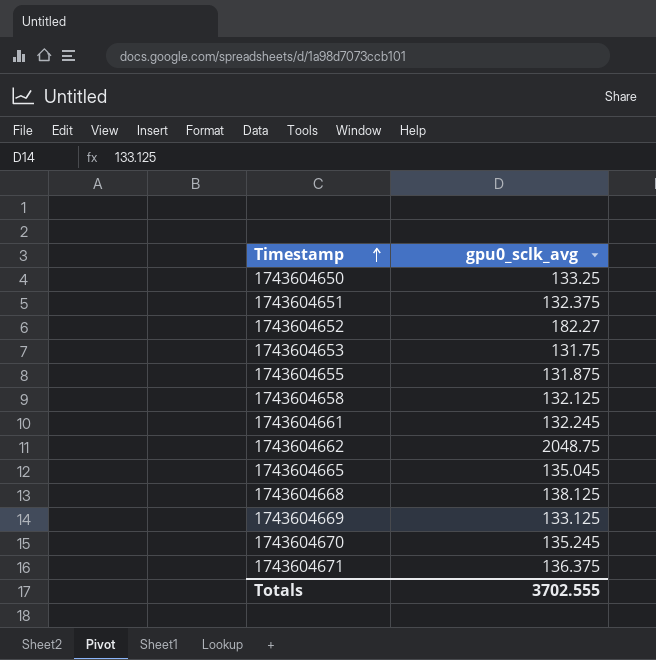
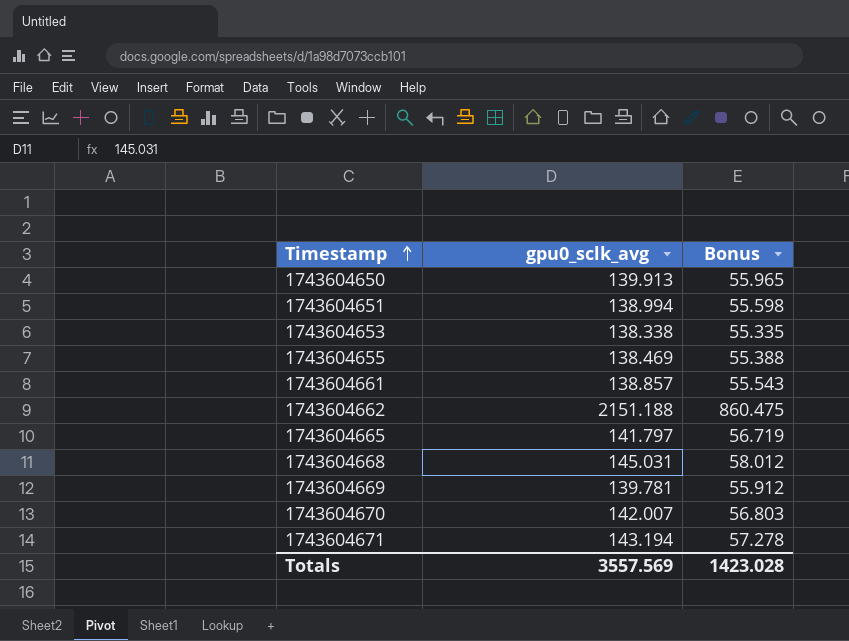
column Bonus | formula: none -> [gpu0_sclk_avg] * 0.4
row 1743604652: 182.27 -> none
row 1743604658: 132.125 -> none
1743604650 | gpu0_sclk_avg: 133.25 -> 139.913
1743604651 | gpu0_sclk_avg: 132.375 -> 138.994
1743604653 | gpu0_sclk_avg: 131.75 -> 138.338
1743604655 | gpu0_sclk_avg: 131.875 -> 138.469
1743604661 | gpu0_sclk_avg: 132.245 -> 138.857
1743604662 | gpu0_sclk_avg: 2048.75 -> 2151.188
1743604665 | gpu0_sclk_avg: 135.045 -> 141.797
1743604668 | gpu0_sclk_avg: 138.125 -> 145.031
1743604669 | gpu0_sclk_avg: 133.125 -> 139.781
1743604670 | gpu0_sclk_avg: 135.245 -> 142.007
1743604671 | gpu0_sclk_avg: 136.375 -> 143.194
Totals | gpu0_sclk_avg: 3702.555 -> 3557.569

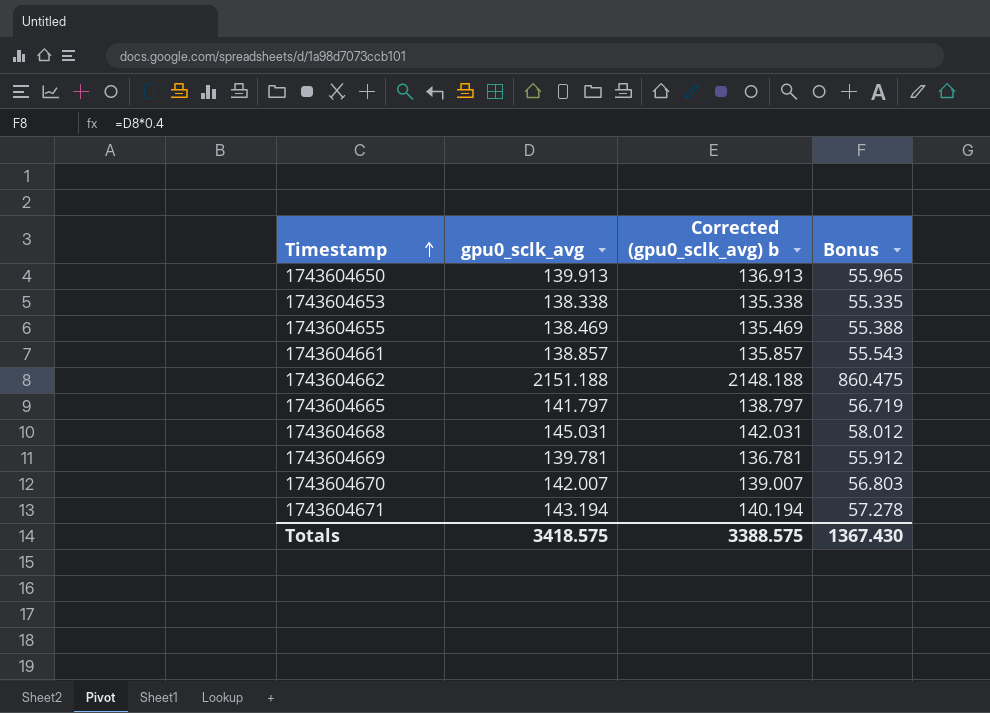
column Corrected (gpu0_sclk_avg) b | formula: none -> [gpu0_sclk_avg] - 3
row 1743604651: 138.994 | 55.598 -> none
Totals | gpu0_sclk_avg: 3557.569 -> 3418.575
Totals | Bonus: 1423.028 -> 1367.430

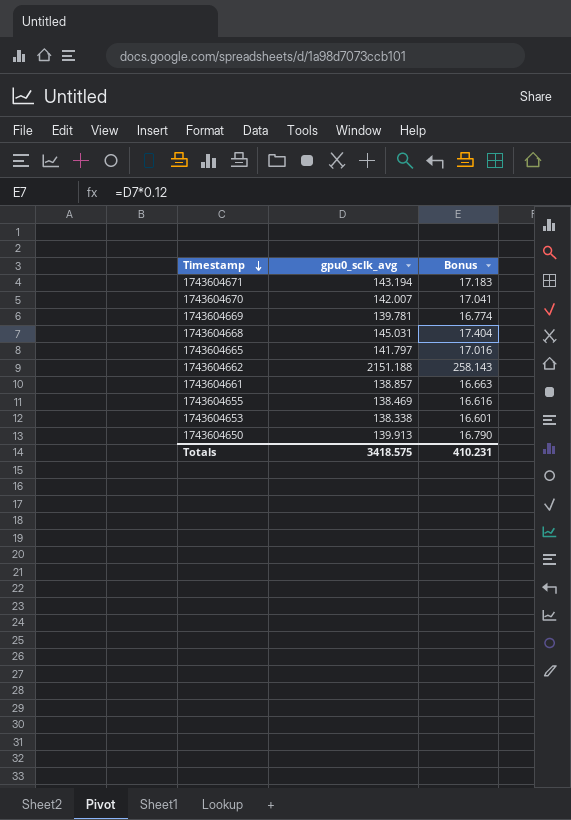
row order: Timestamp ascending -> Timestamp descending
column Corrected (gpu0_sclk_avg) b | formula: [gpu0_sclk_avg] - 3 -> none
column Bonus | formula: [gpu0_sclk_avg] * 0.4 -> [gpu0_sclk_avg] * 0.12
Totals | Bonus: 1367.430 -> 410.231

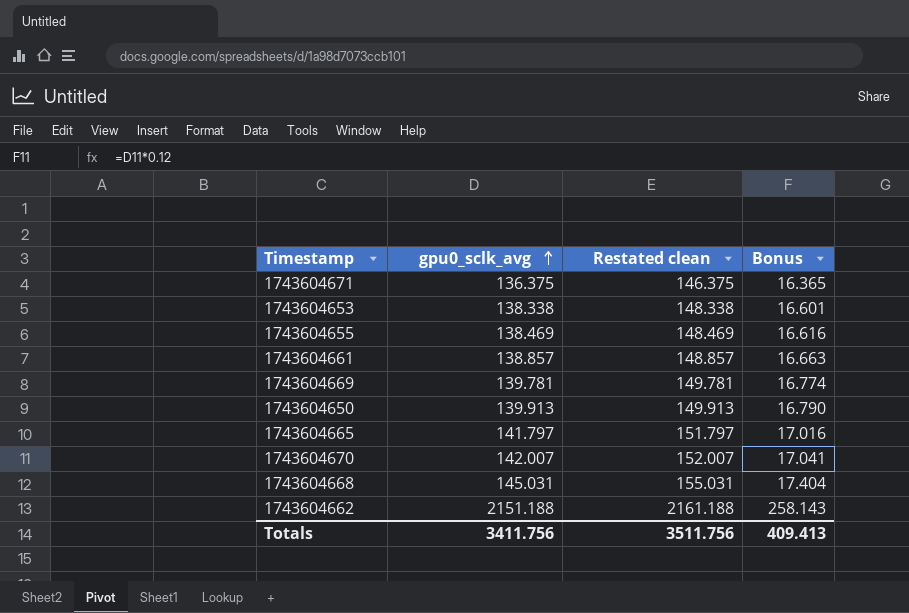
row order: Timestamp descending -> gpu0_sclk_avg ascending
column Restated clean | formula: none -> [gpu0_sclk_avg] + 10
1743604671 | gpu0_sclk_avg: 143.194 -> 136.375
1743604671 | Bonus: 17.183 -> 16.365
Totals | gpu0_sclk_avg: 3418.575 -> 3411.756
Totals | Bonus: 410.231 -> 409.413

